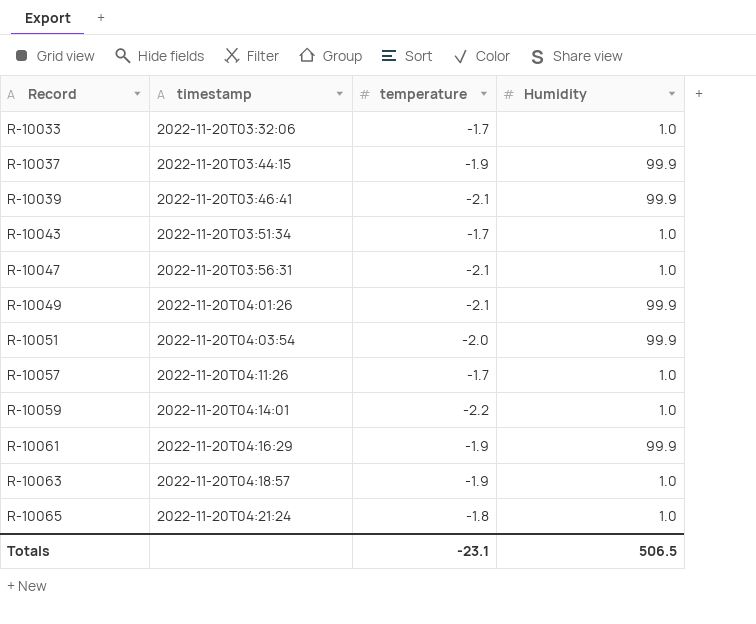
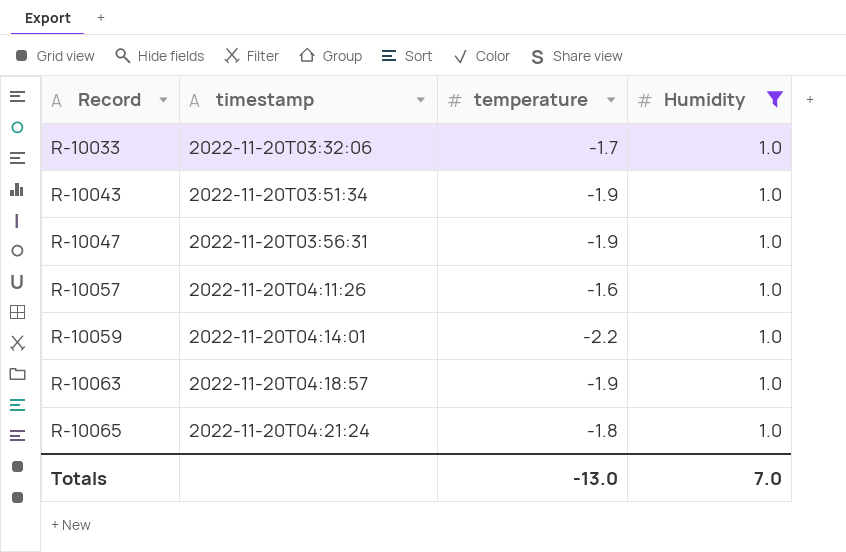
filter: none -> Humidity = 1.0
R-10043 | temperature: -1.7 -> -1.9
R-10047 | temperature: -2.1 -> -1.9
R-10057 | temperature: -1.7 -> -1.6
Totals | temperature: -23.1 -> -13.0
Totals | Humidity: 506.5 -> 7.0

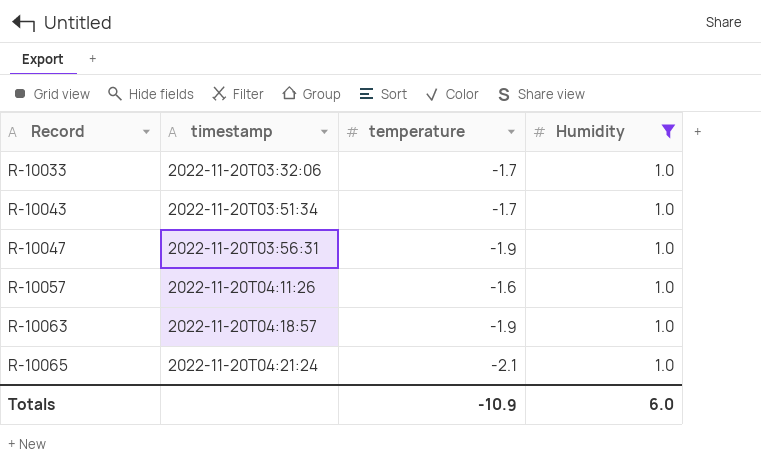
row R-10059: 2022-11-20T04:14:01 | -2.2 | 1.0 -> none
R-10043 | temperature: -1.9 -> -1.7
R-10065 | temperature: -1.8 -> -2.1
Totals | temperature: -13.0 -> -10.9
Totals | Humidity: 7.0 -> 6.0

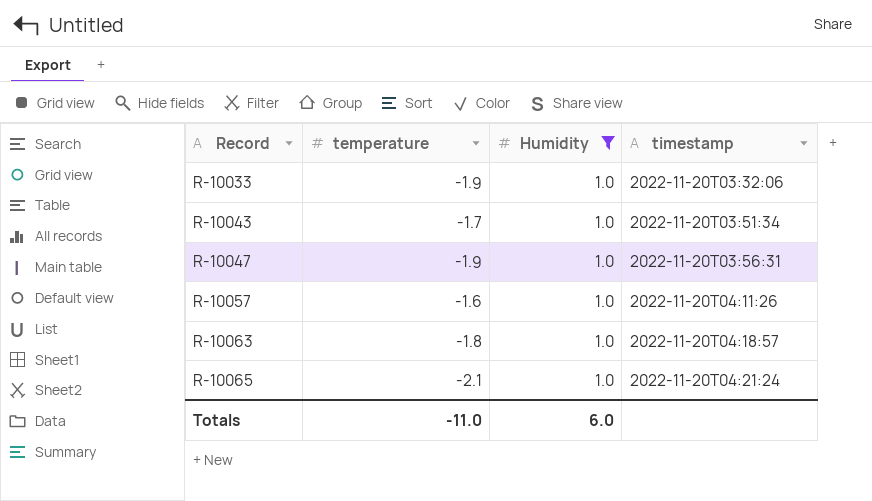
column timestamp | position: 2 -> 4
R-10033 | temperature: -1.7 -> -1.9
R-10063 | temperature: -1.9 -> -1.8
Totals | temperature: -10.9 -> -11.0

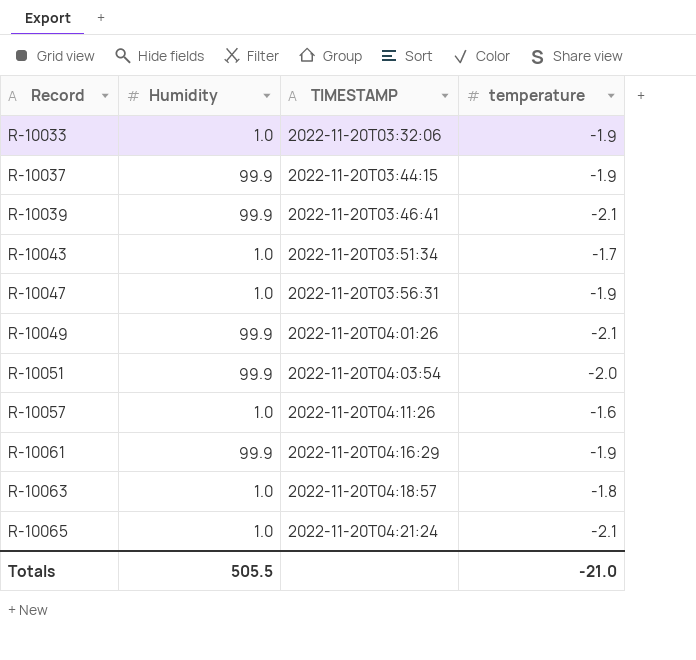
filter: Humidity = 1.0 -> none
column name: timestamp -> TIMESTAMP
column temperature | position: 2 -> 4
Totals | Humidity: 6.0 -> 505.5
Totals | temperature: -11.0 -> -21.0

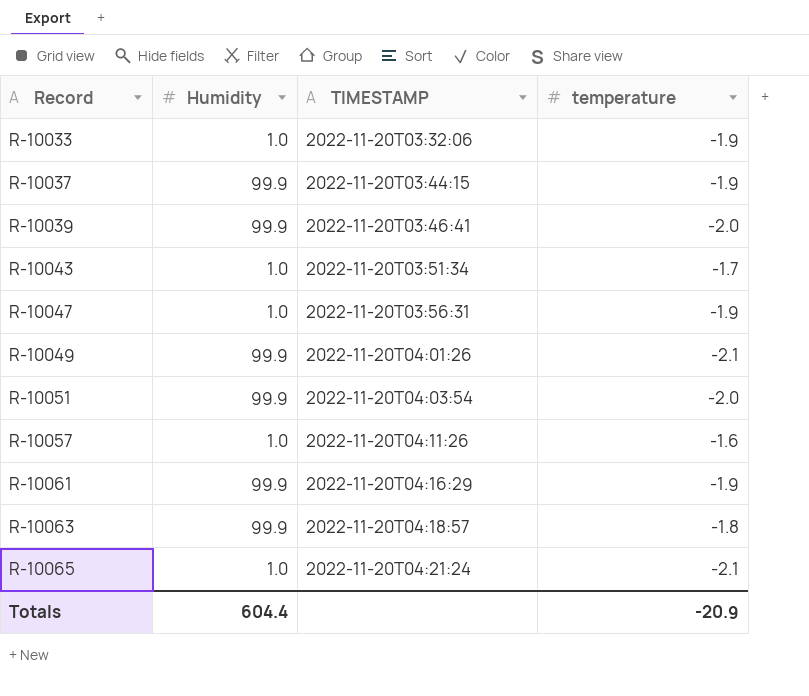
R-10039 | temperature: -2.1 -> -2.0
R-10063 | Humidity: 1.0 -> 99.9
Totals | Humidity: 505.5 -> 604.4
Totals | temperature: -21.0 -> -20.9

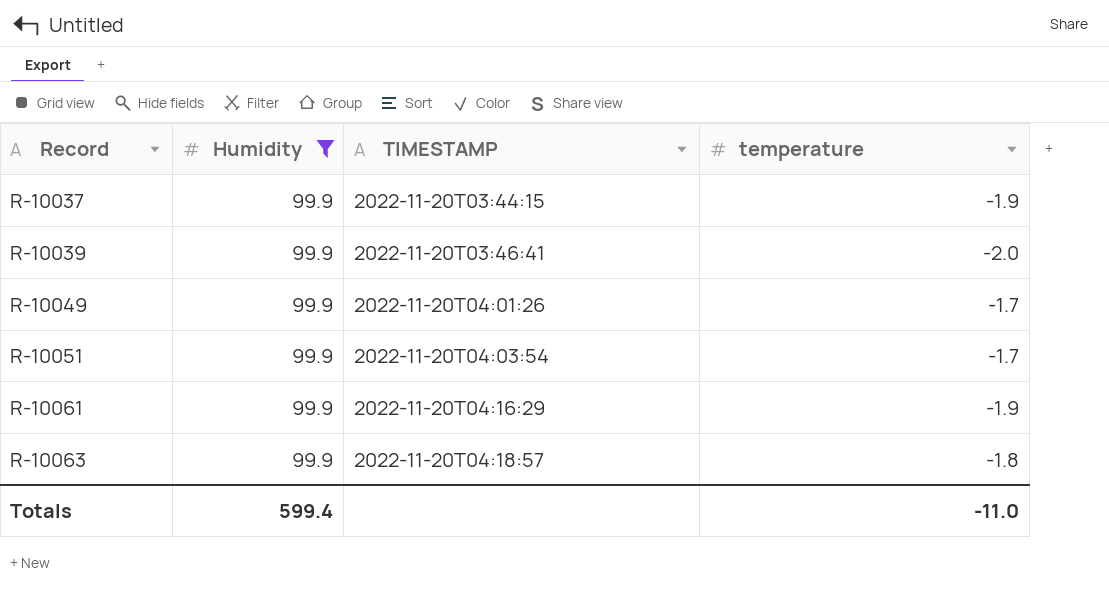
filter: none -> Humidity = 99.9
R-10049 | temperature: -2.1 -> -1.7
R-10051 | temperature: -2.0 -> -1.7
Totals | Humidity: 604.4 -> 599.4
Totals | temperature: -20.9 -> -11.0

